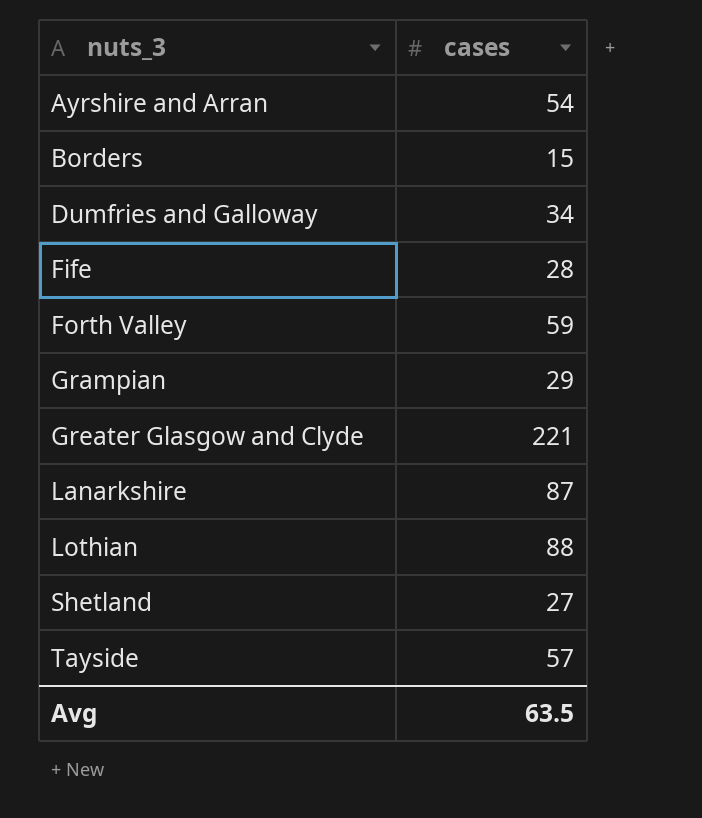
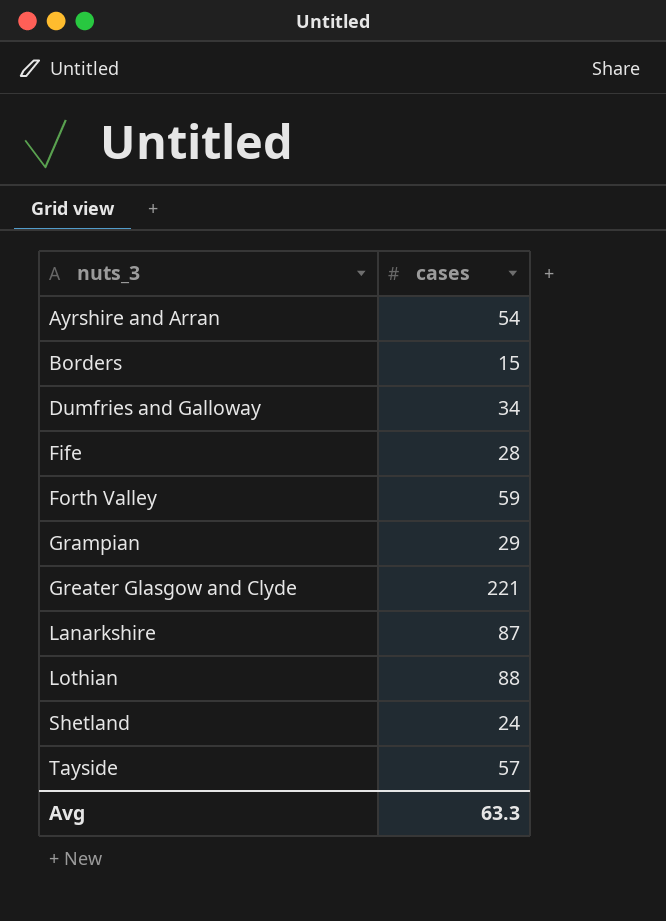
Shetland | cases: 27 -> 24
Avg | cases: 63.5 -> 63.3

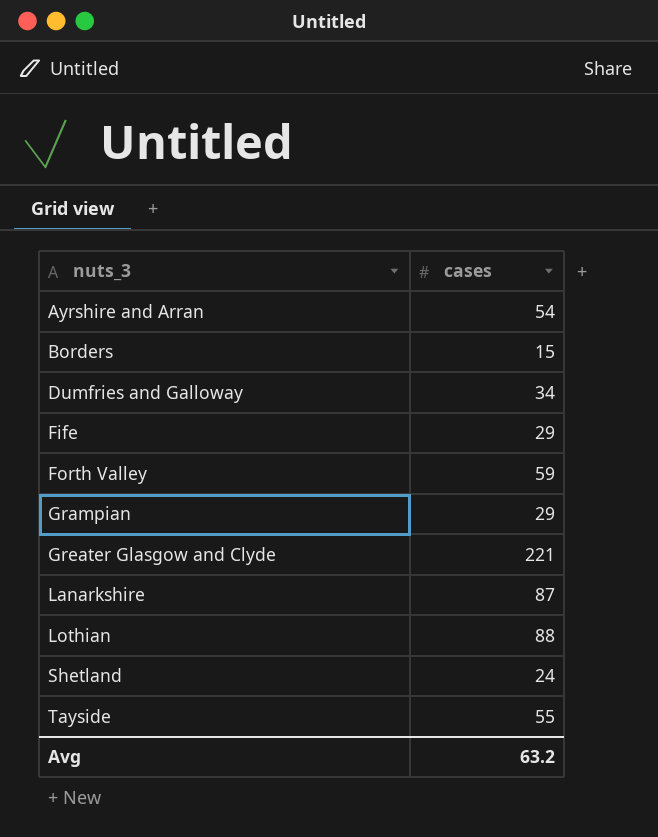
Fife | cases: 28 -> 29
Tayside | cases: 57 -> 55
Avg | cases: 63.3 -> 63.2

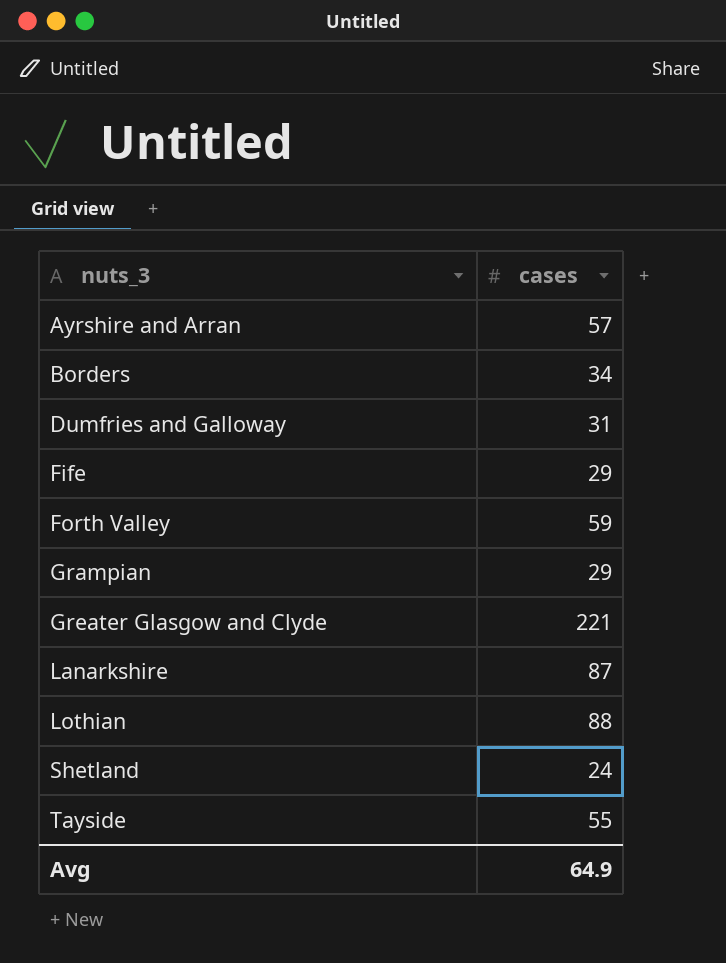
Ayrshire and Arran | cases: 54 -> 57
Borders | cases: 15 -> 34
Dumfries and Galloway | cases: 34 -> 31
Avg | cases: 63.2 -> 64.9

